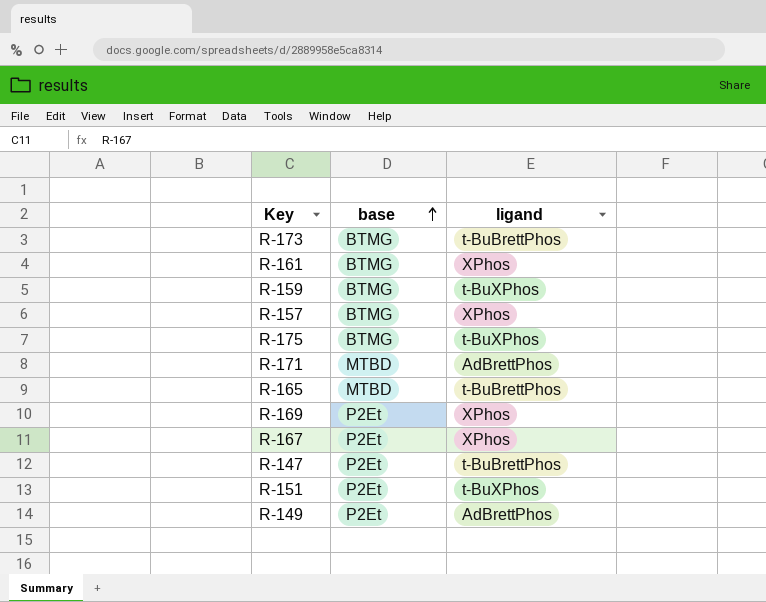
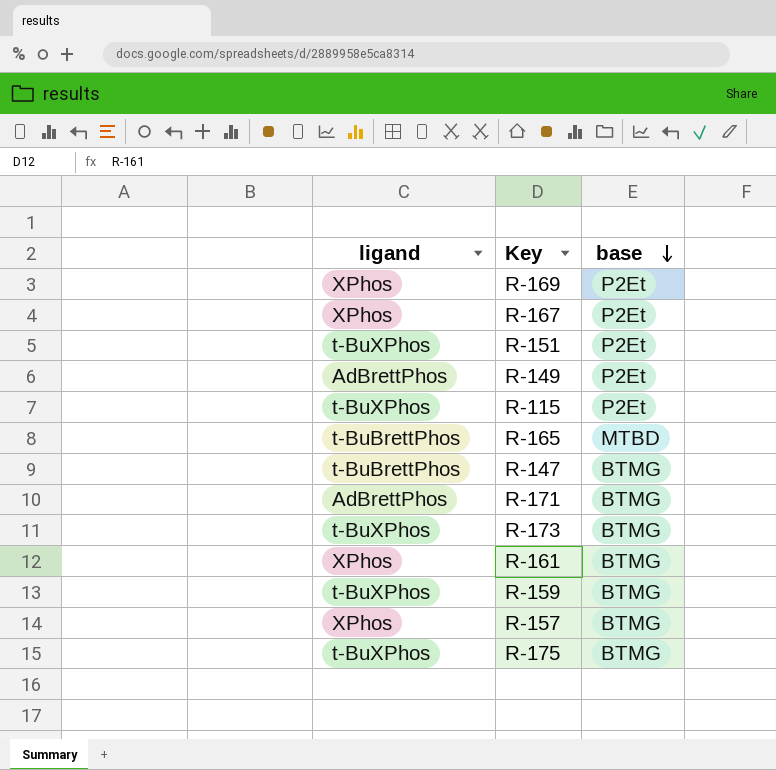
row order: base ascending -> base descending
column ligand | position: 3 -> 1
row R-115: none -> t-BuXPhos | P2Et
R-147 | base: P2Et -> BTMG
R-171 | base: MTBD -> BTMG
R-173 | ligand: t-BuBrettPhos -> t-BuXPhos

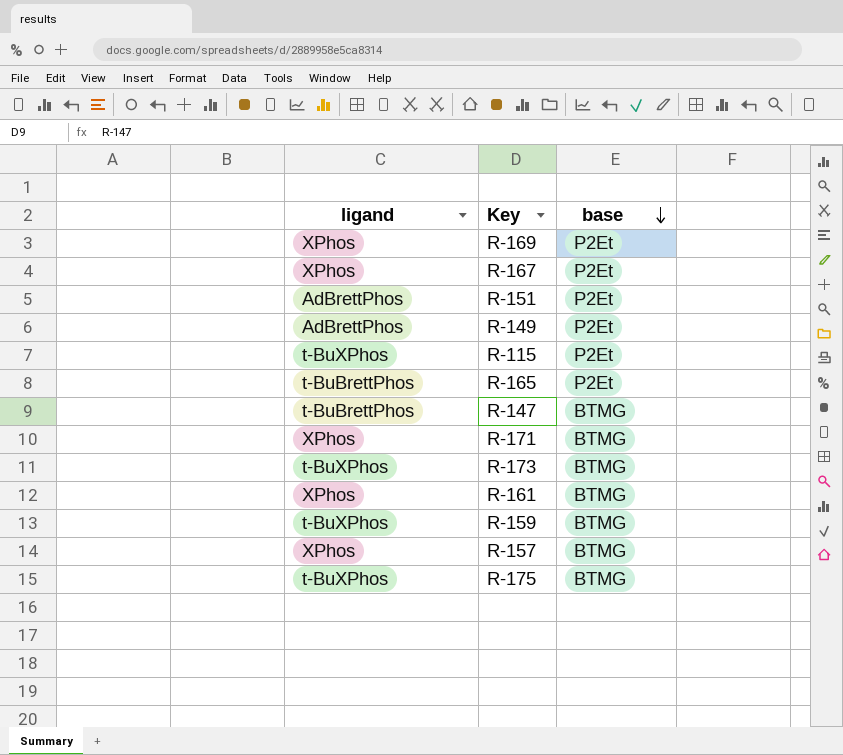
R-151 | ligand: t-BuXPhos -> AdBrettPhos
R-165 | base: MTBD -> P2Et
R-171 | ligand: AdBrettPhos -> XPhos

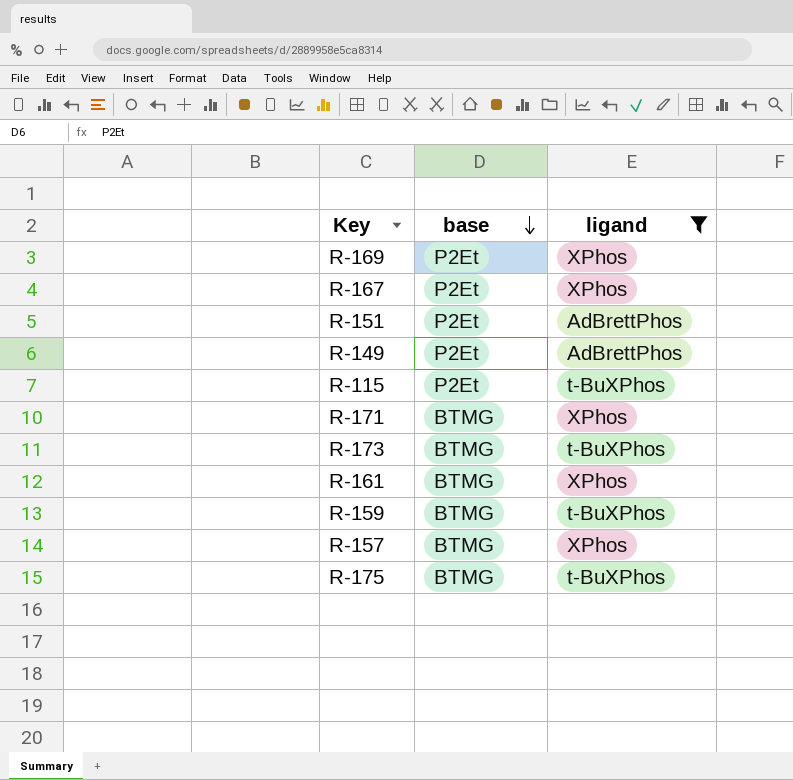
filter: none -> ligand != t-BuBrettPhos
column ligand | position: 1 -> 3

